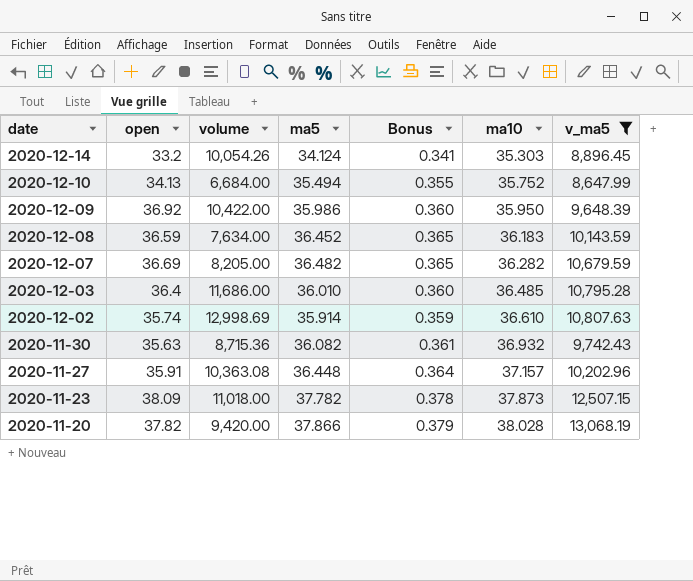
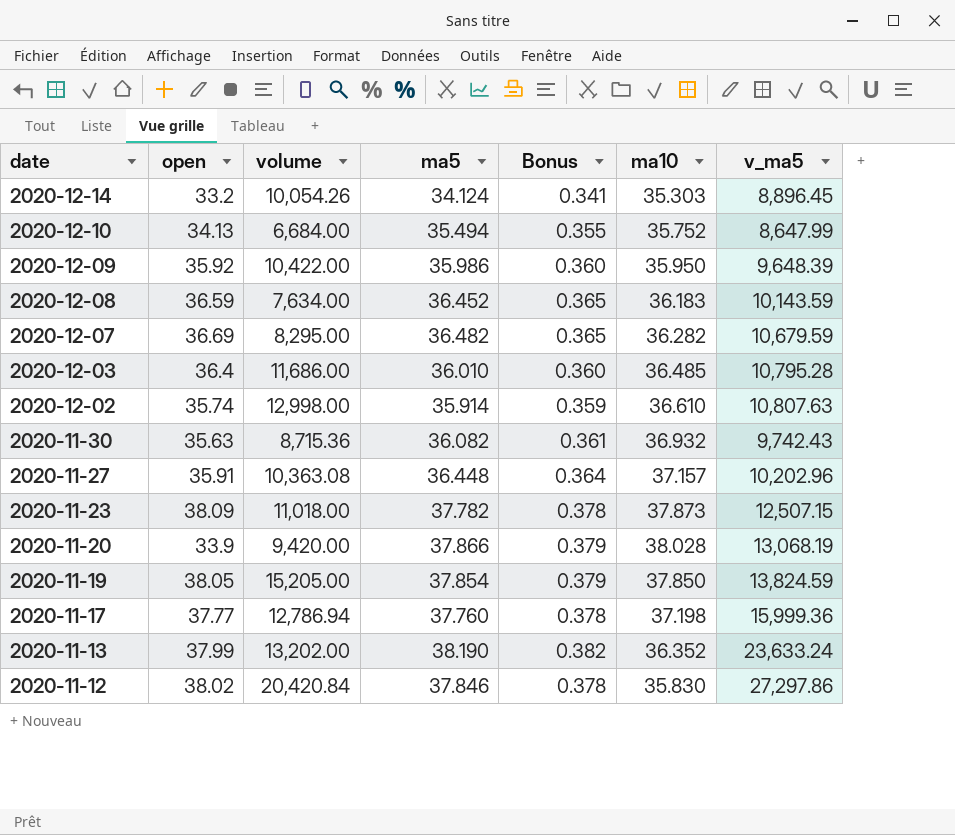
filter: v_ma5 <= 13,068.19 -> none
2020-12-09 | open: 36.92 -> 35.92
2020-12-07 | volume: 8,205.00 -> 8,295.00
2020-12-02 | volume: 12,998.69 -> 12,998.00
2020-11-20 | open: 37.82 -> 33.9

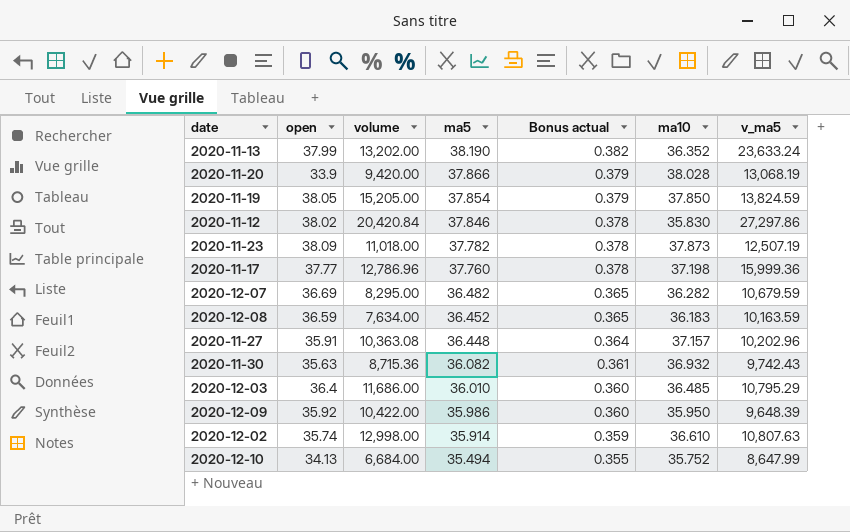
row order: date descending -> ma5 descending
column name: Bonus -> Bonus actual
row 2020-12-14: 33.2 | 10,054.26 | 34.124 | 0.341 | 35.303 | 8,896.45 -> none
2020-11-23 | v_ma5: 12,507.15 -> 12,507.19
2020-11-17 | volume: 12,786.94 -> 12,786.96
2020-12-08 | v_ma5: 10,143.59 -> 10,163.59
2020-12-03 | v_ma5: 10,795.28 -> 10,795.29

